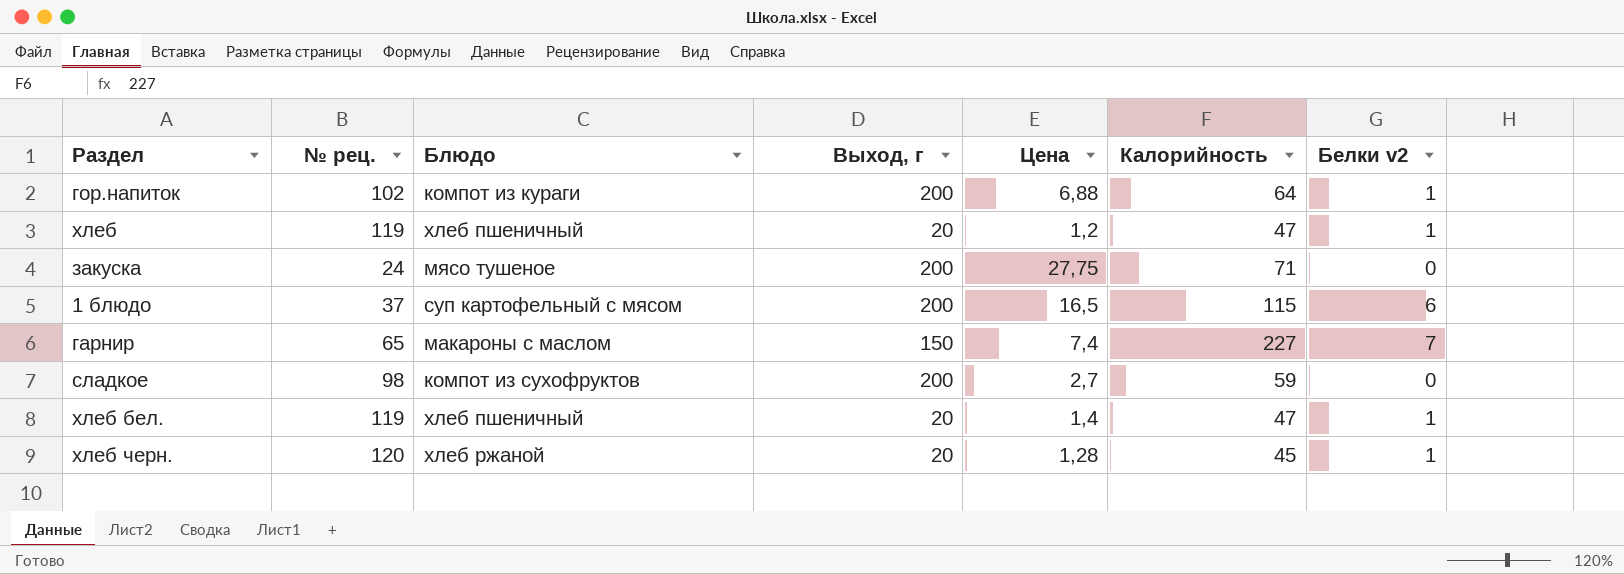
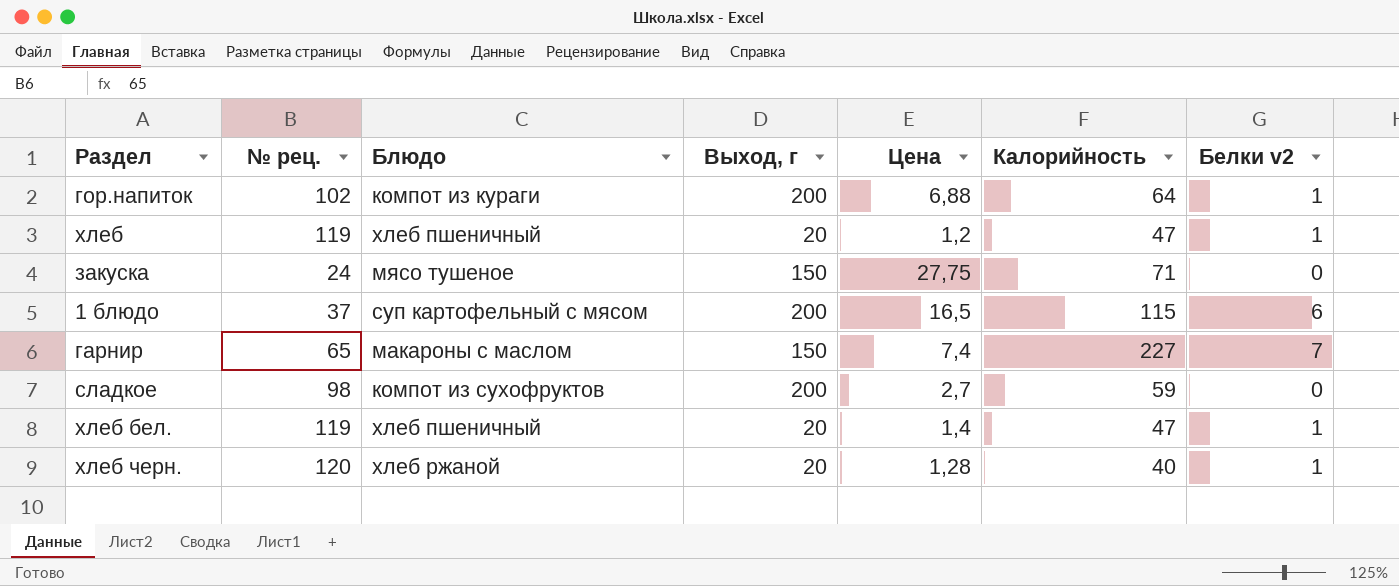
закуска | Выход, г: 200 -> 150
хлеб черн. | Калорийность: 45 -> 40

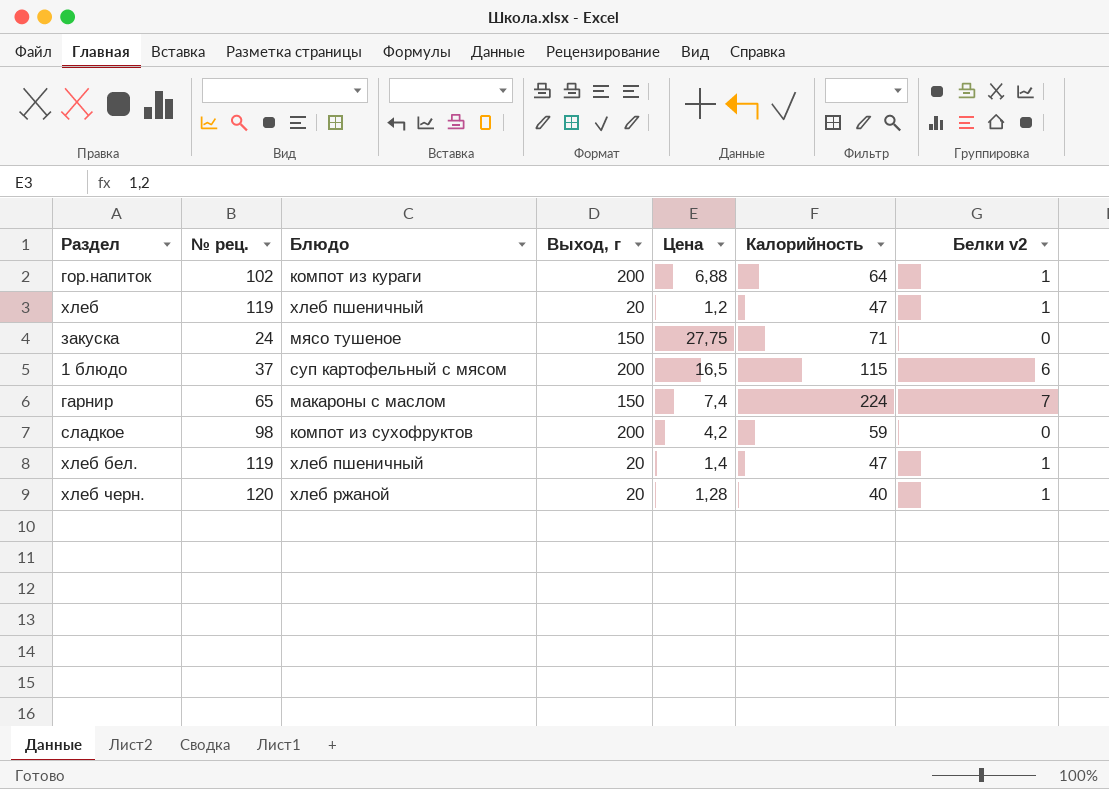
гарнир | Калорийность: 227 -> 224
сладкое | Цена: 2,7 -> 4,2

